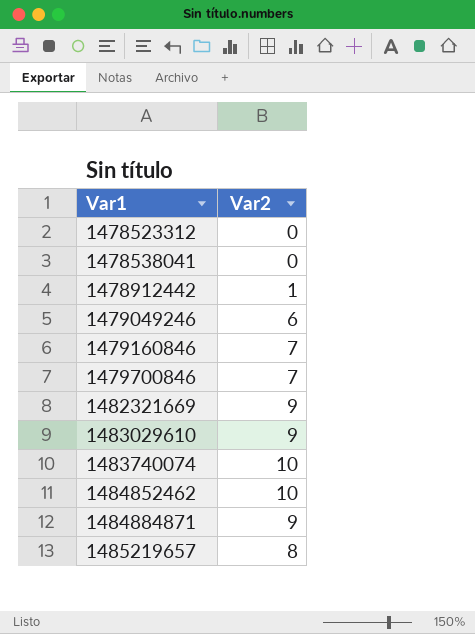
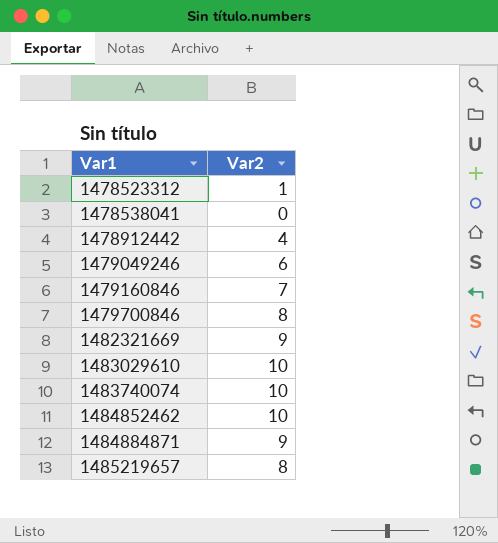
1478523312 | Var2: 0 -> 1
1478912442 | Var2: 1 -> 4
1479700846 | Var2: 7 -> 8
1483029610 | Var2: 9 -> 10

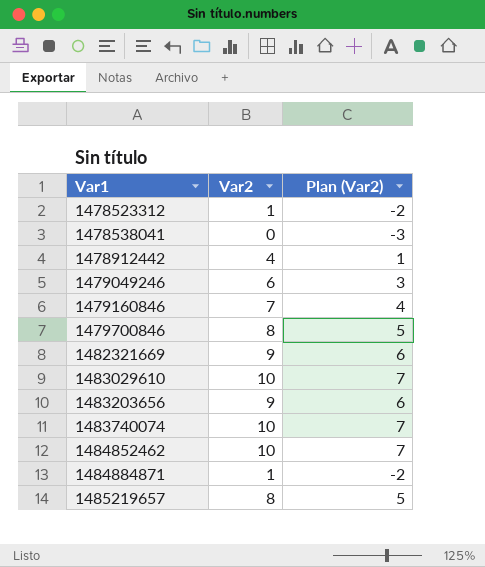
column Plan (Var2) | formula: none -> [Var2] - 3
row 1483203656: none -> 9 | 6
1484884871 | Var2: 9 -> 1

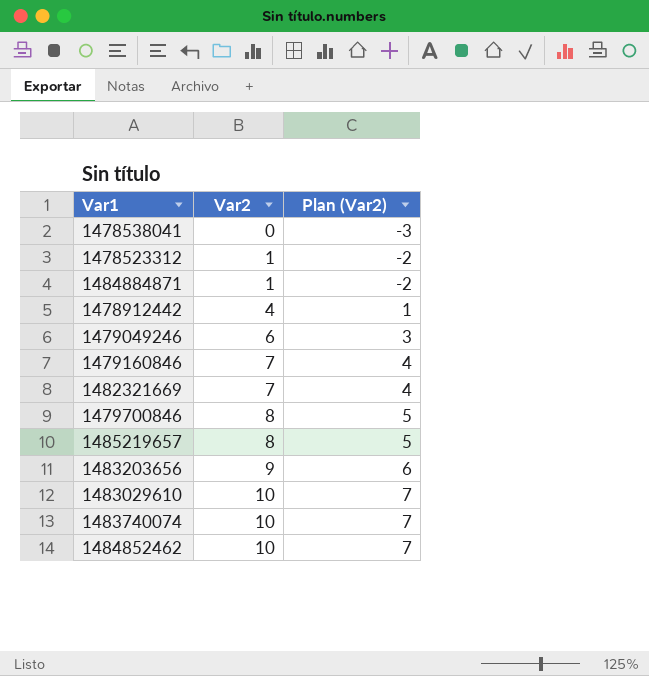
row order: Var1 ascending -> Var2 ascending
1482321669 | Var2: 9 -> 7
1482321669 | Plan (Var2): 6 -> 4

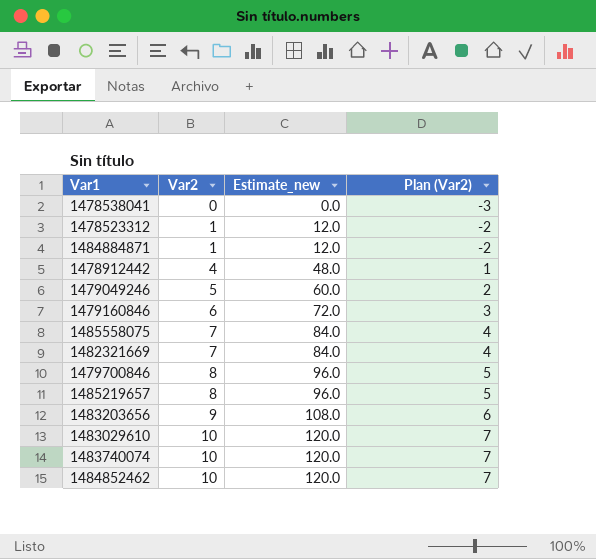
column Estimate_new | formula: none -> [Var2] * 12
1479049246 | Var2: 6 -> 5
1479049246 | Plan (Var2): 3 -> 2
1479160846 | Var2: 7 -> 6
1479160846 | Plan (Var2): 4 -> 3
row 1485558075: none -> 7 | 84.0 | 4

